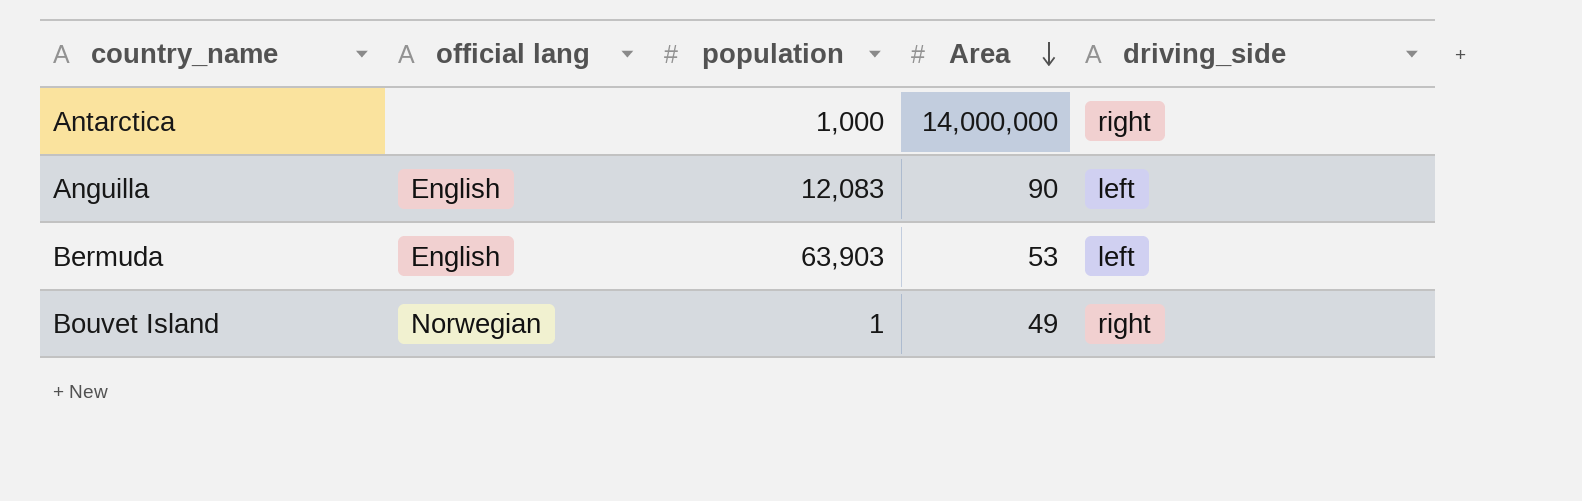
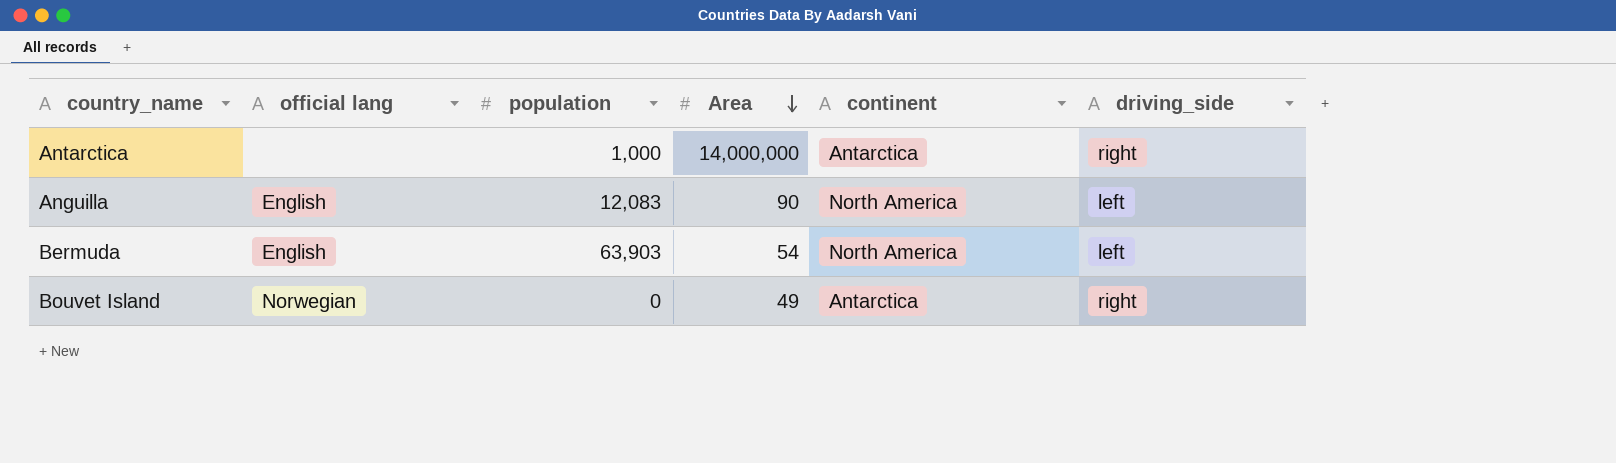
column continent | position: none -> 5
Bermuda | Area: 53 -> 54
Bouvet Island | population: 1 -> 0

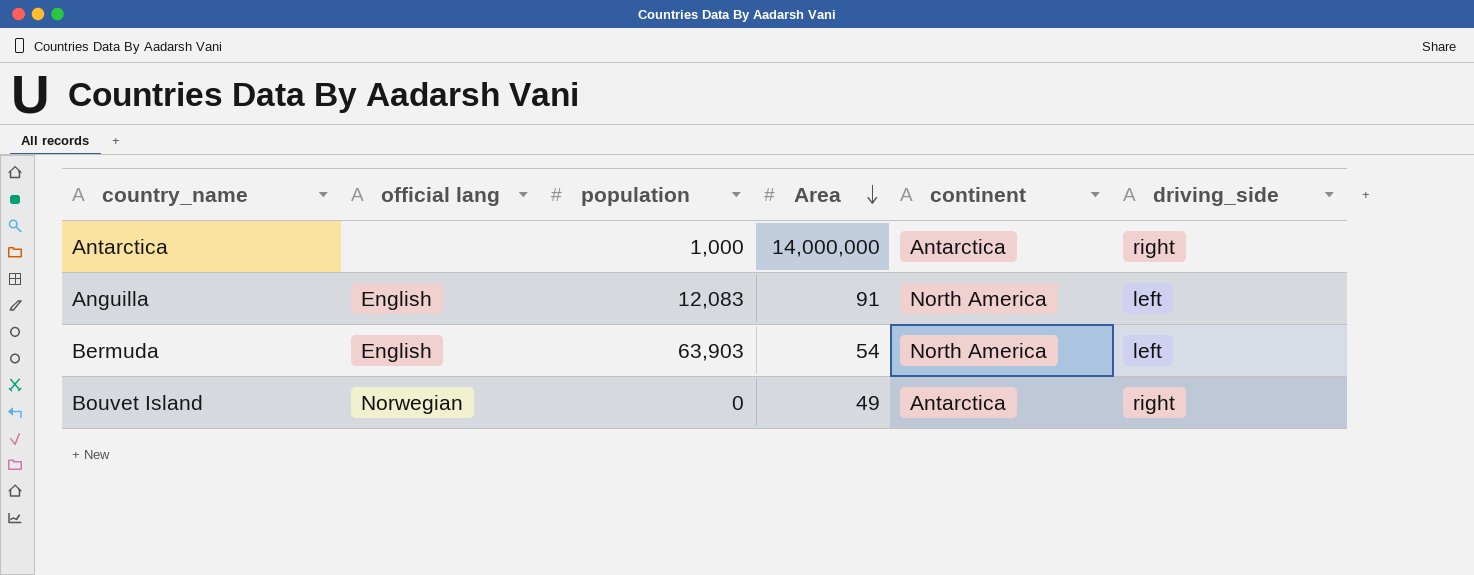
Anguilla | Area: 90 -> 91

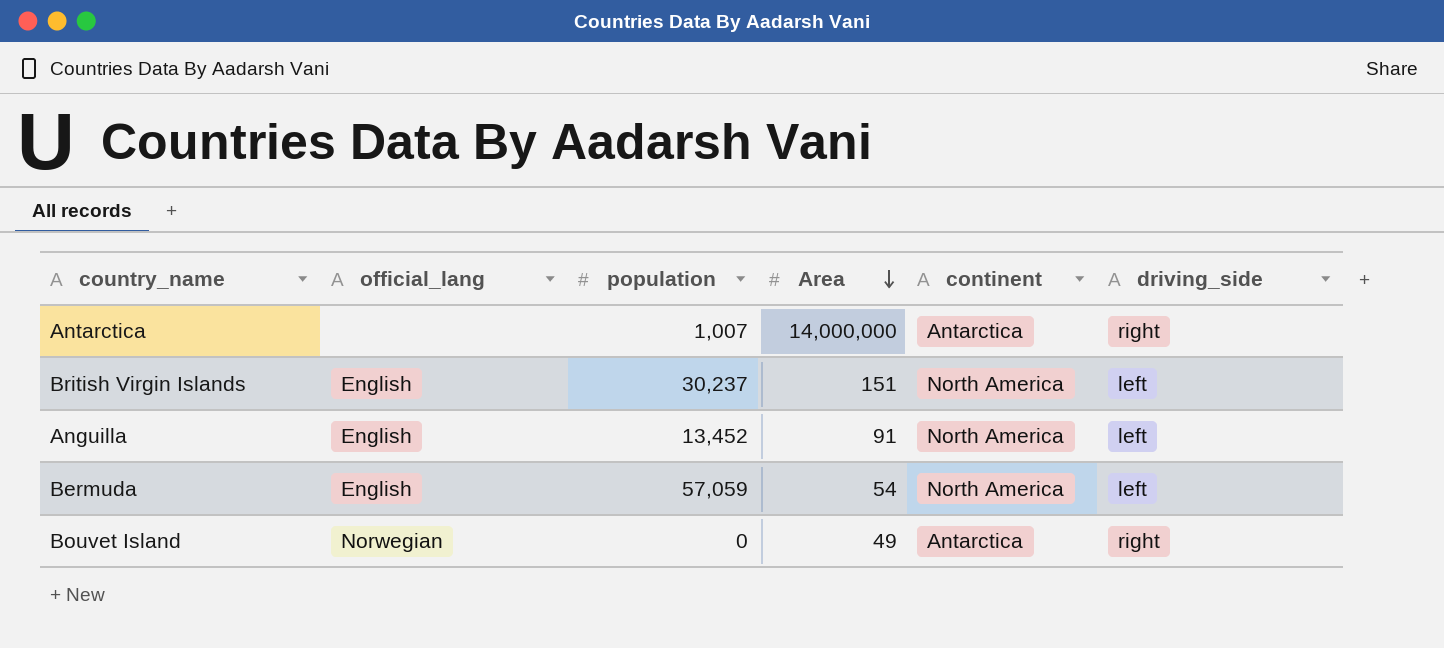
column name: official lang -> official_lang
Antarctica | population: 1,000 -> 1,007
row British Virgin Islands: none -> English | 30,237 | 151 | North America | left
Anguilla | population: 12,083 -> 13,452
Bermuda | population: 63,903 -> 57,059

